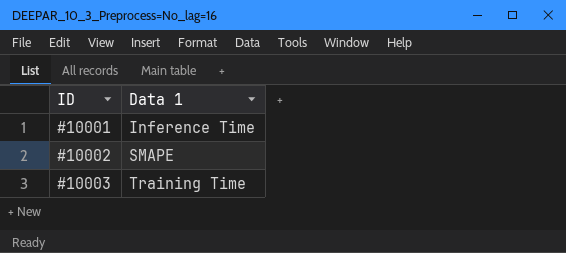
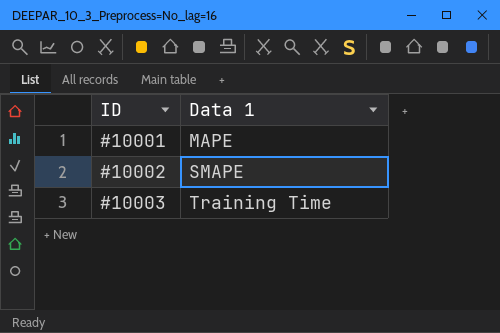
#10001 | Data 1: Inference Time -> MAPE

